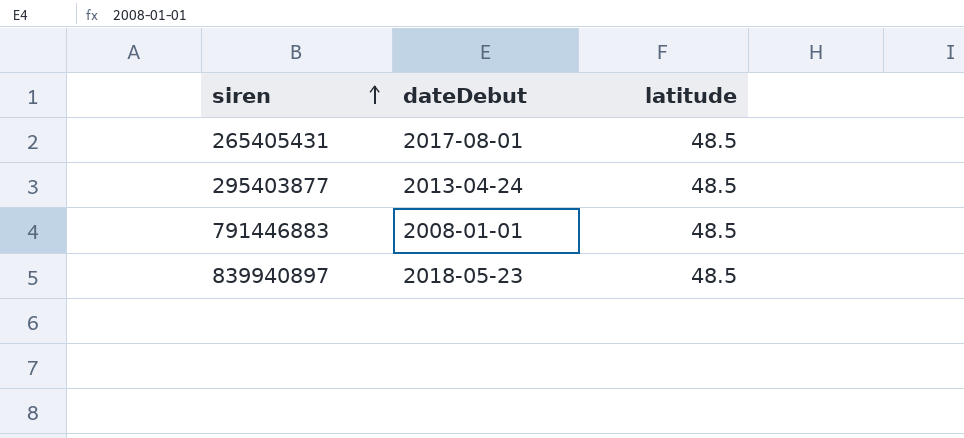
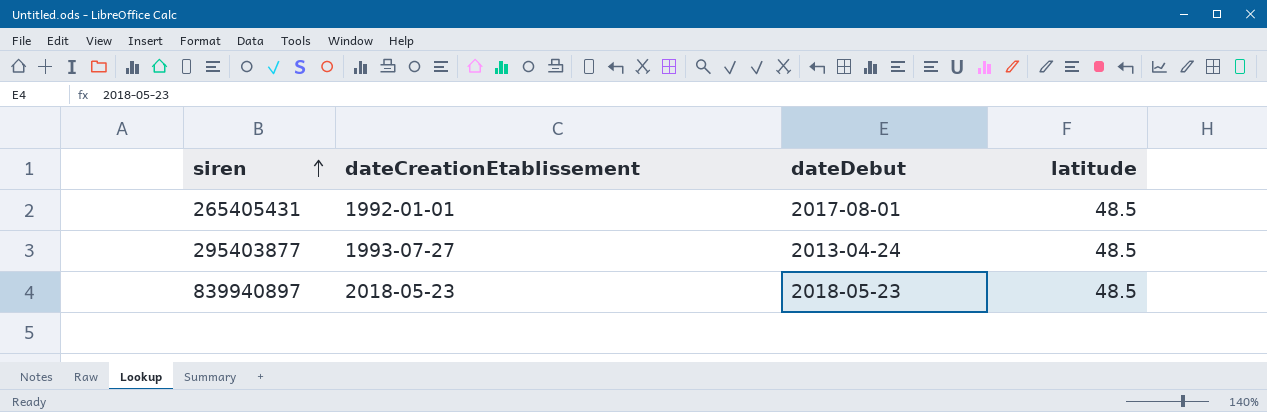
column dateCreationEtablissement | position: none -> 2
row 791446883: 2008-01-01 | 48.5 -> none

